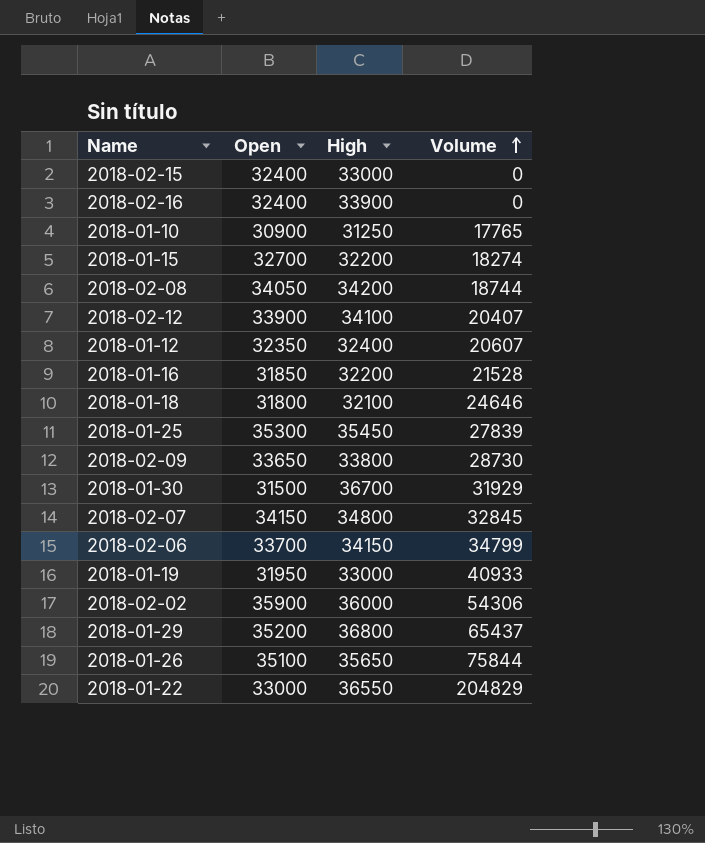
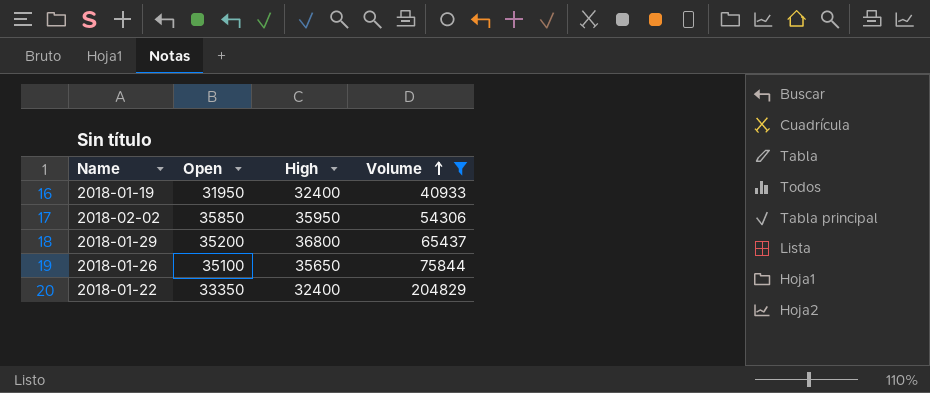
filter: none -> Volume >= 40933
2018-01-19 | High: 33000 -> 32400
2018-02-02 | Open: 35900 -> 35850
2018-02-02 | High: 36000 -> 35950
2018-01-22 | Open: 33000 -> 33350
2018-01-22 | High: 36550 -> 32400

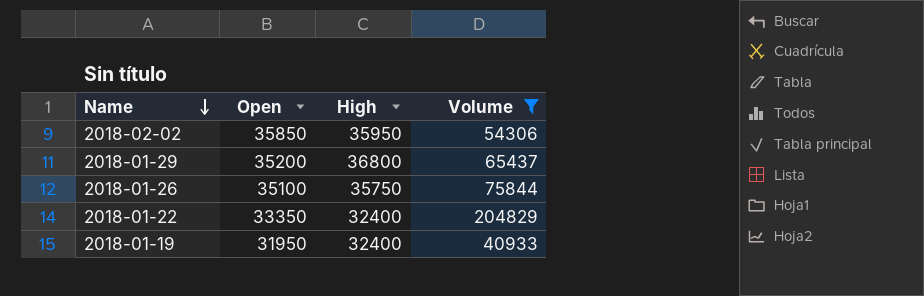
row order: Volume ascending -> Name descending
2018-01-26 | High: 35650 -> 35750

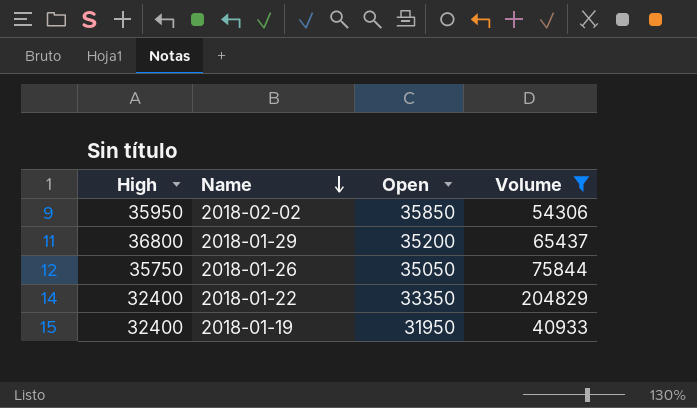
column High | position: 3 -> 1
2018-01-26 | Open: 35100 -> 35050

